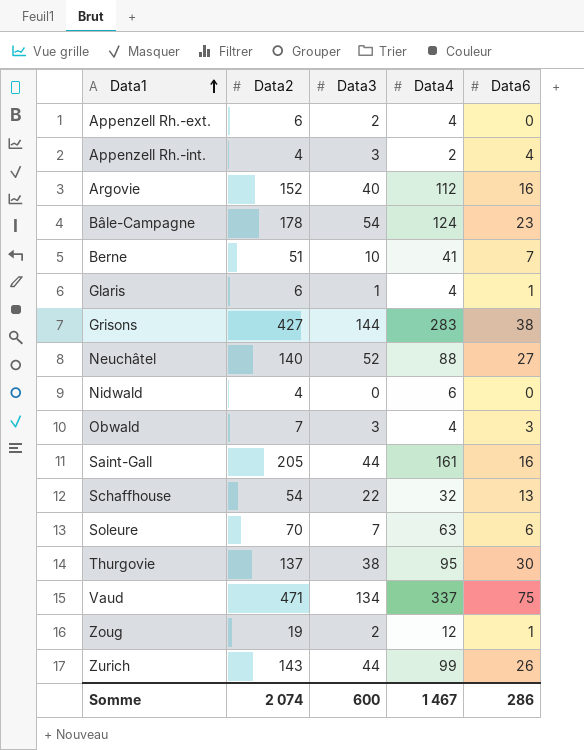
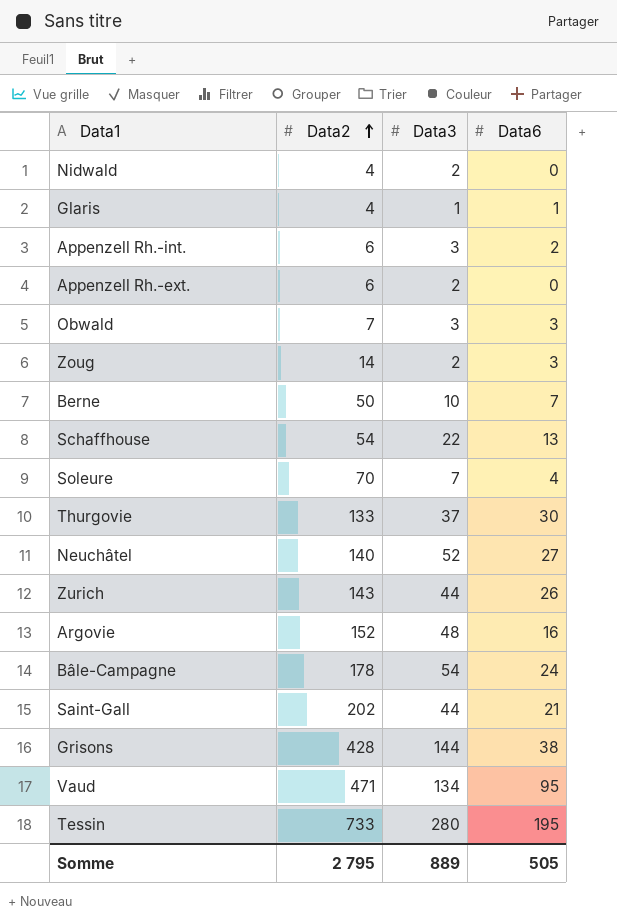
row order: Data1 ascending -> Data2 ascending
column Data4 | position: 4 -> none
Nidwald | Data3: 0 -> 2
Glaris | Data2: 6 -> 4
Appenzell Rh.-int. | Data2: 4 -> 6
Appenzell Rh.-int. | Data6: 4 -> 2
Zoug | Data2: 19 -> 14
Zoug | Data6: 1 -> 3
Berne | Data2: 51 -> 50
Soleure | Data6: 6 -> 4
Thurgovie | Data2: 137 -> 133
Thurgovie | Data3: 38 -> 37
Argovie | Data3: 40 -> 48
Bâle-Campagne | Data6: 23 -> 24
Saint-Gall | Data2: 205 -> 202
Saint-Gall | Data6: 16 -> 21
Grisons | Data2: 427 -> 428
Vaud | Data6: 75 -> 95
row Tessin: none -> 733 | 280 | 195
Somme | Data2: 2 074 -> 2 795
Somme | Data3: 600 -> 889
Somme | Data6: 286 -> 505

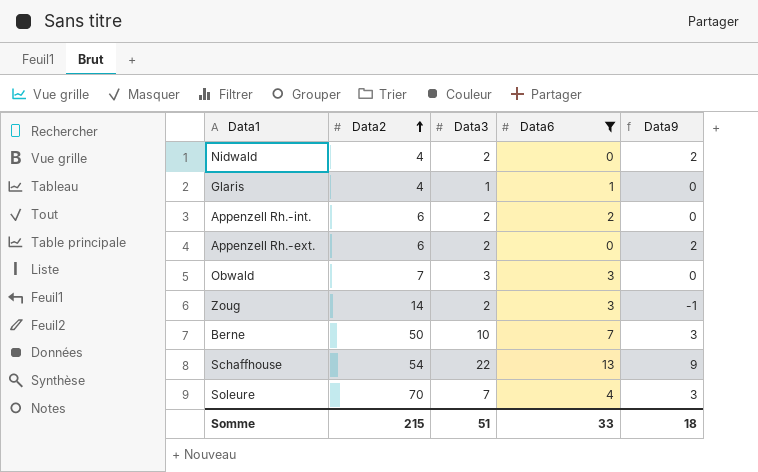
filter: none -> Data6 <= 13
column Data9 | formula: none -> [Data3] - [Data6]
Appenzell Rh.-int. | Data3: 3 -> 2
Somme | Data2: 2 795 -> 215
Somme | Data3: 889 -> 51
Somme | Data6: 505 -> 33

